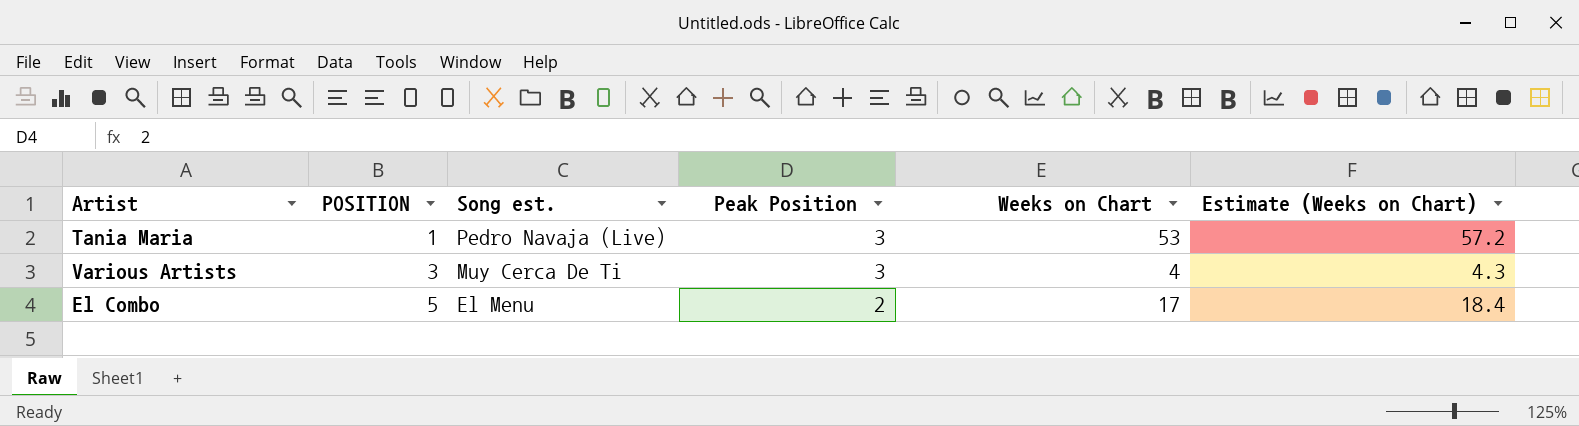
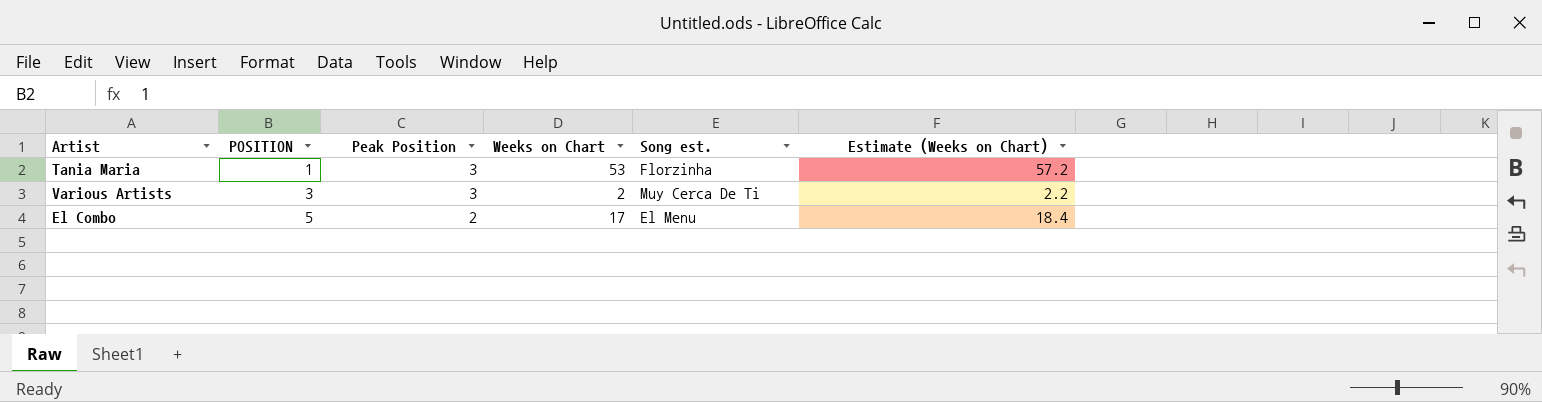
column Song est. | position: 3 -> 5
Tania Maria | Song est.: Pedro Navaja (Live) -> Florzinha
Various Artists | Weeks on Chart: 4 -> 2
Various Artists | Estimate (Weeks on Chart): 4.3 -> 2.2

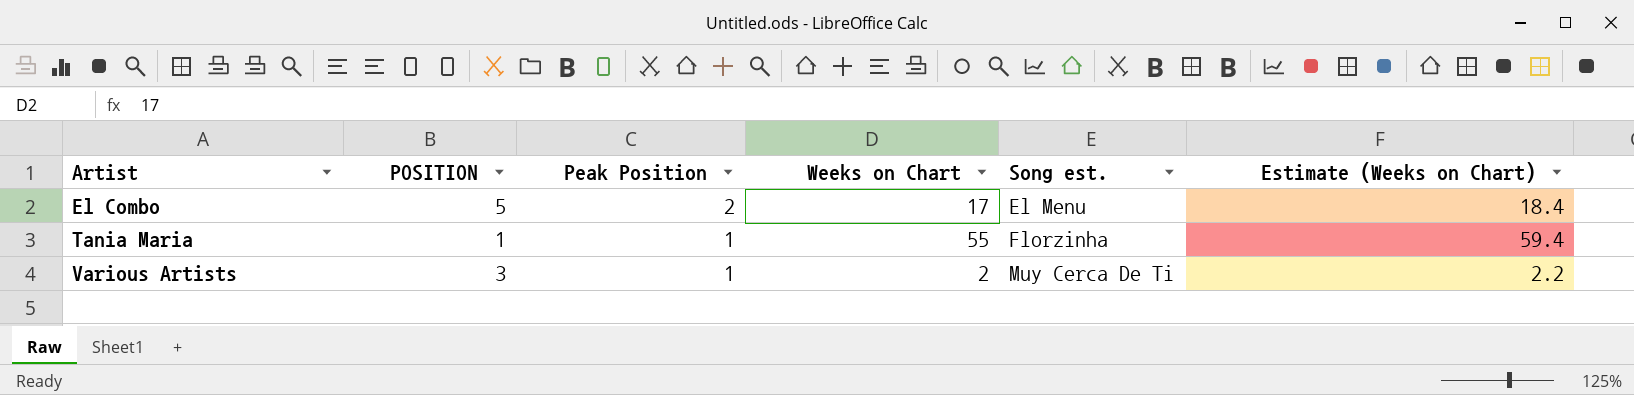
row order: POSITION ascending -> Artist ascending
Tania Maria | Peak Position: 3 -> 1
Tania Maria | Weeks on Chart: 53 -> 55
Tania Maria | Estimate (Weeks on Chart): 57.2 -> 59.4
Various Artists | Peak Position: 3 -> 1

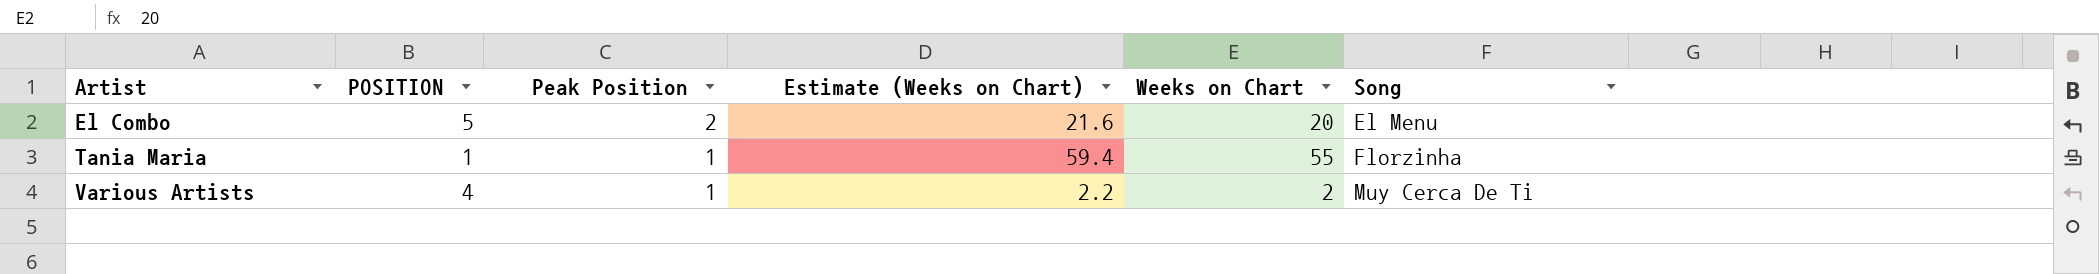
column Estimate (Weeks on Chart) | position: 6 -> 4
column name: Song est. -> Song
El Combo | Estimate (Weeks on Chart): 18.4 -> 21.6
El Combo | Weeks on Chart: 17 -> 20
Various Artists | POSITION: 3 -> 4

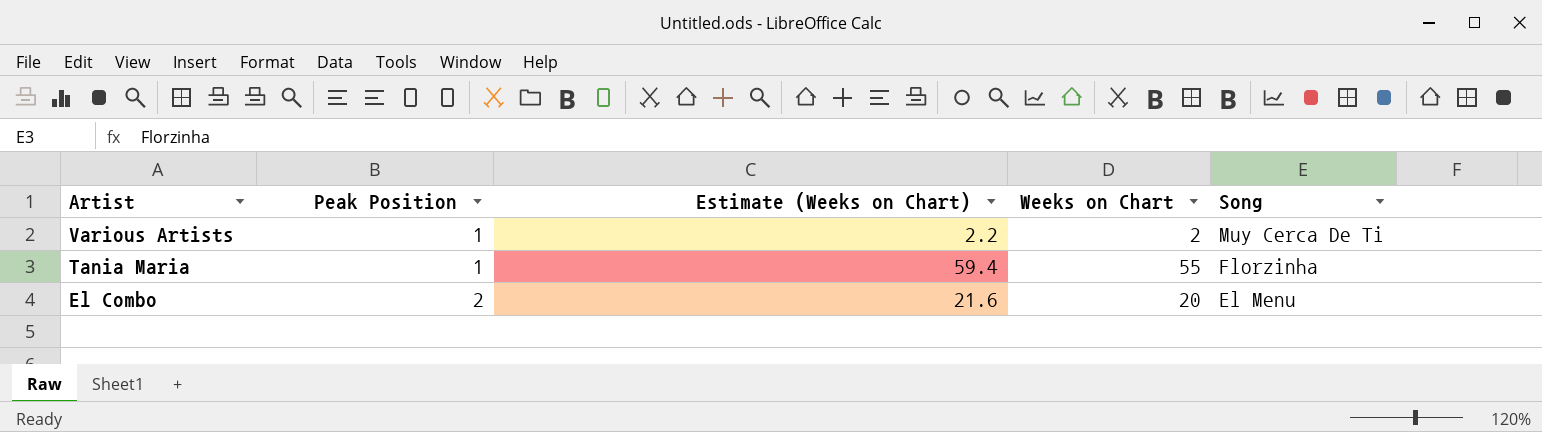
row order: Artist ascending -> Artist descending
column POSITION | position: 2 -> none

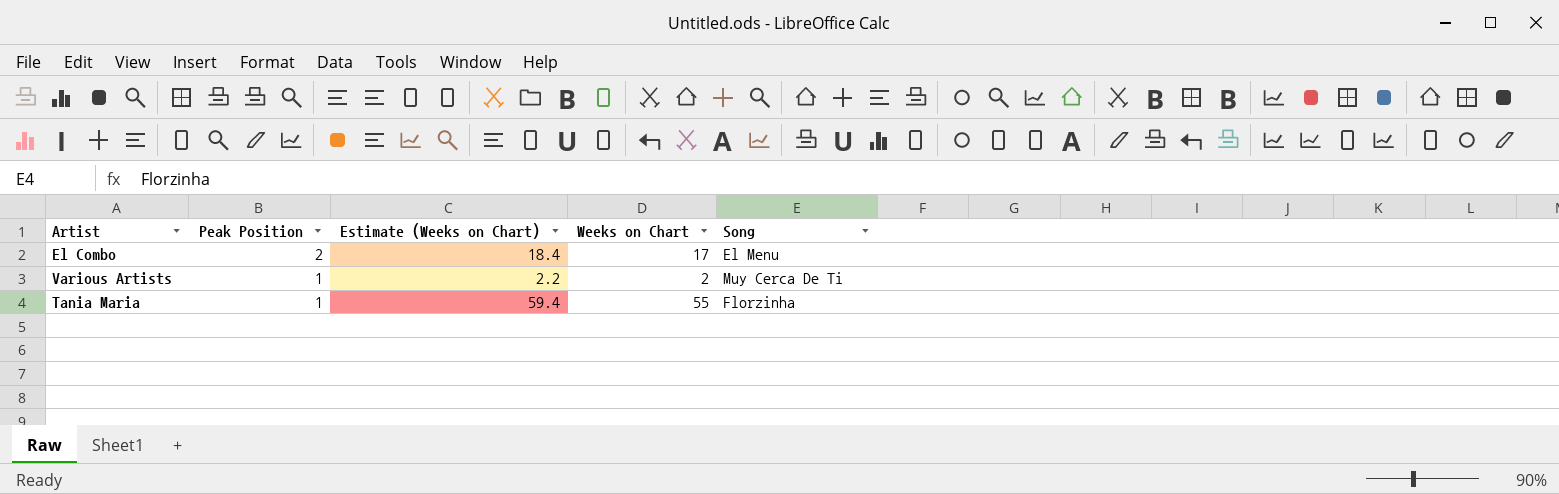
row order: Artist descending -> Peak Position descending
El Combo | Estimate (Weeks on Chart): 21.6 -> 18.4
El Combo | Weeks on Chart: 20 -> 17

